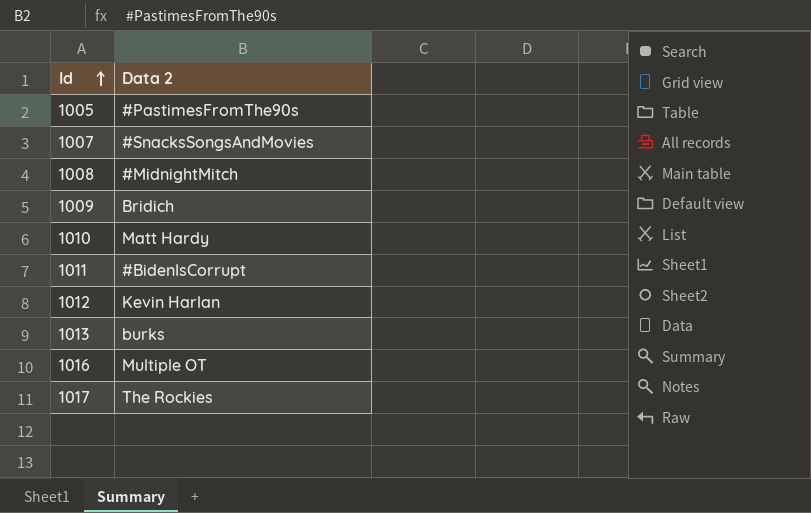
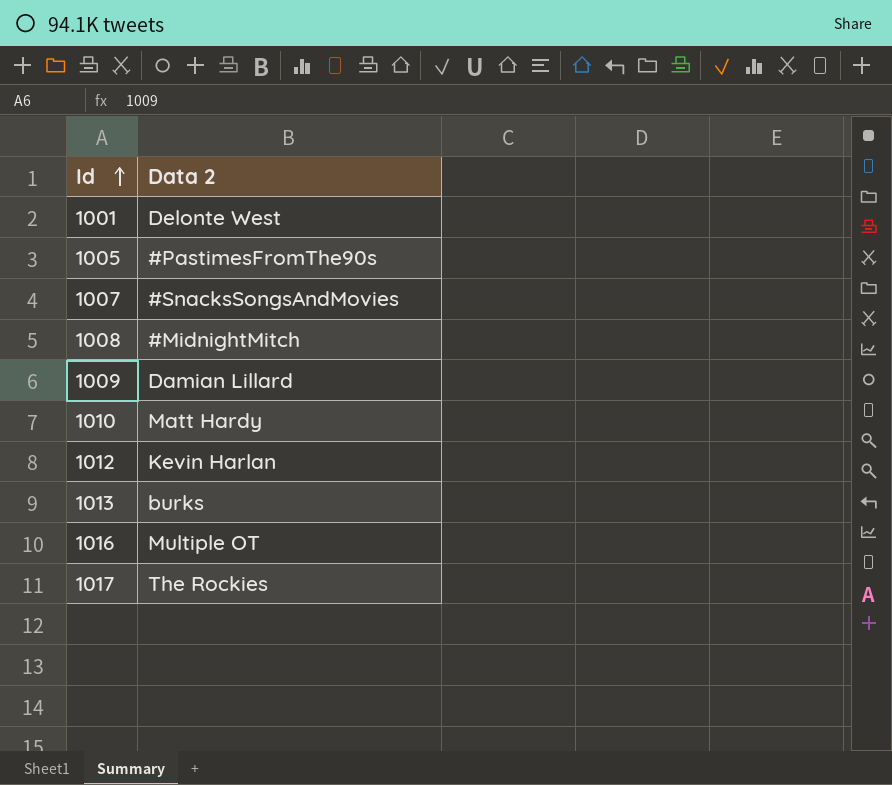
row 1011: #BidenIsCorrupt -> none
row 1001: none -> Delonte West
1009 | Data 2: Bridich -> Damian Lillard

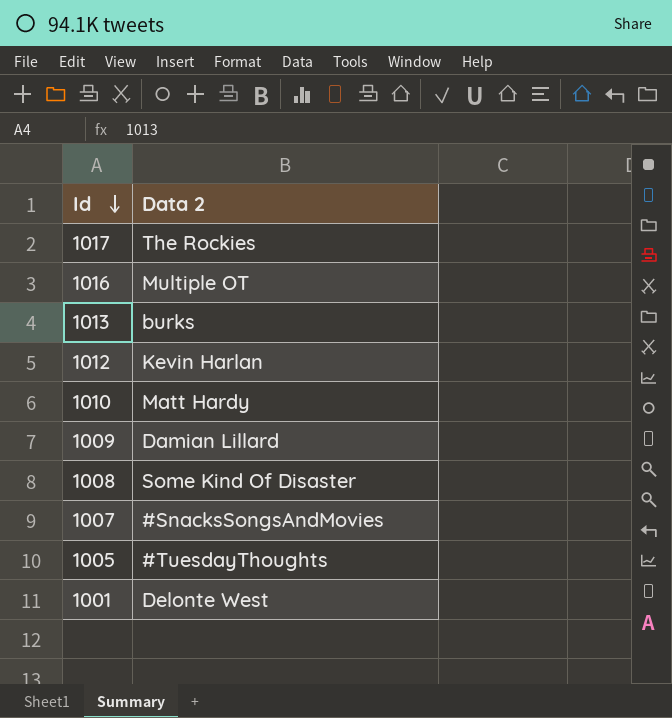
row order: Id ascending -> Id descending
1008 | Data 2: #MidnightMitch -> Some Kind Of Disaster
1005 | Data 2: #PastimesFromThe90s -> #TuesdayThoughts

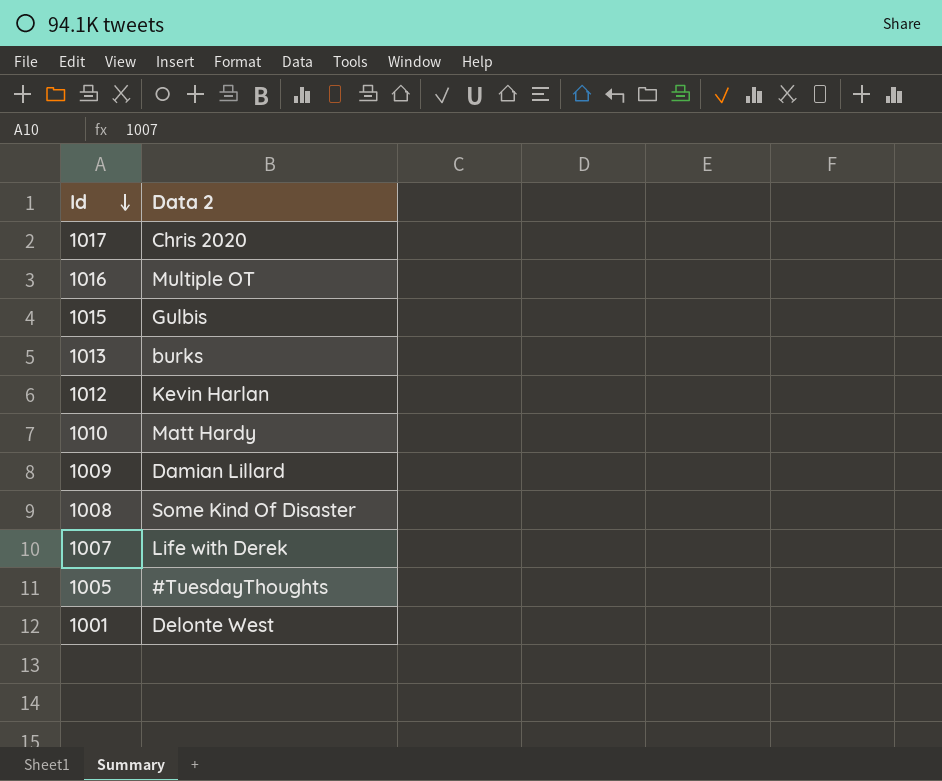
1017 | Data 2: The Rockies -> Chris 2020
row 1015: none -> Gulbis
1007 | Data 2: #SnacksSongsAndMovies -> Life with Derek

